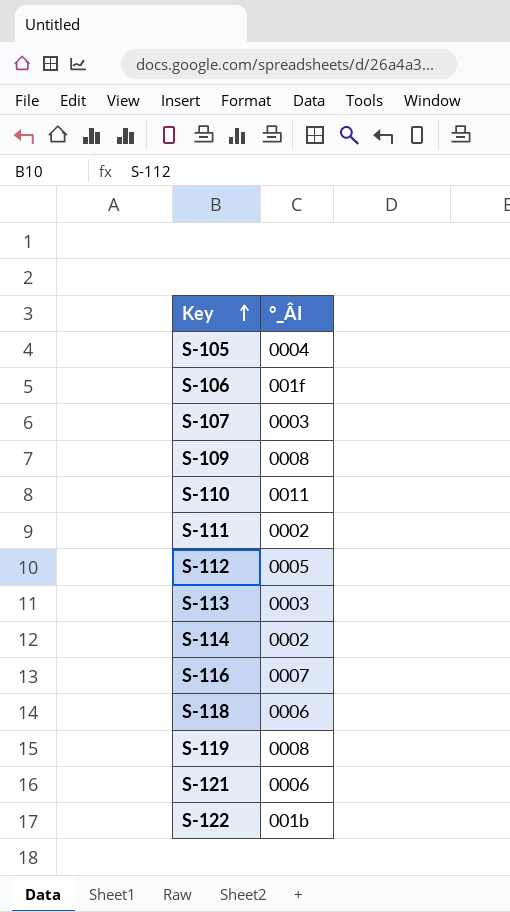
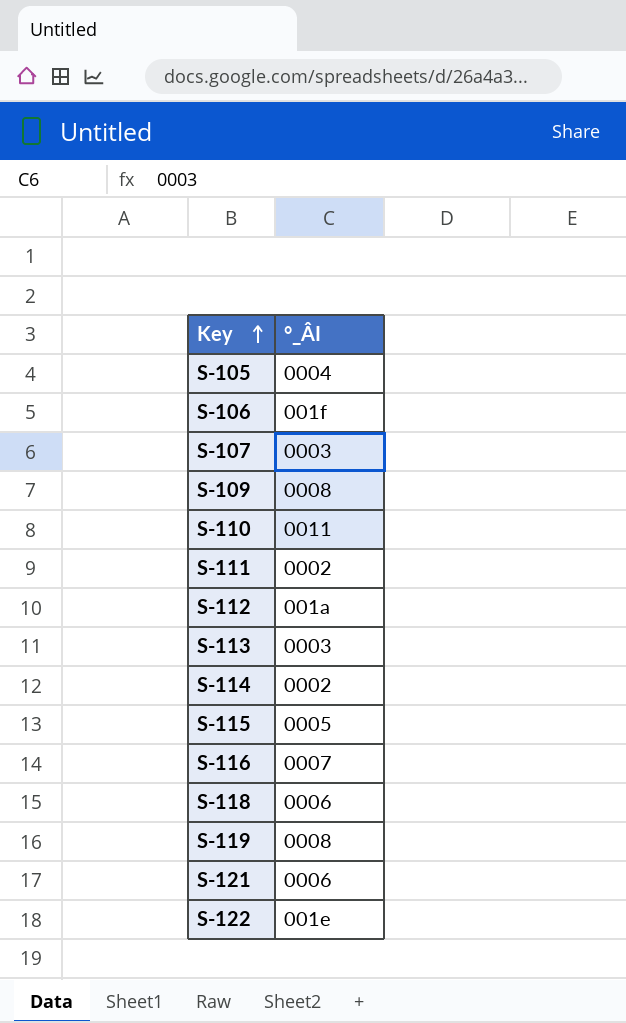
S-112 | °_ÂI: 0005 -> 001a
row S-115: none -> 0005
S-122 | °_ÂI: 001b -> 001e

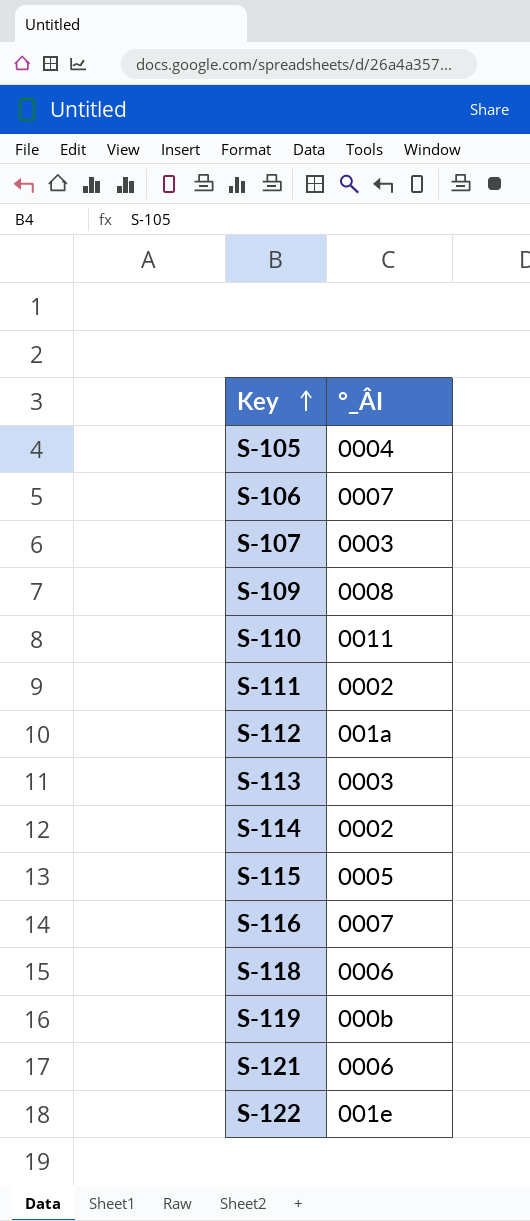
S-106 | °_ÂI: 001f -> 0007
S-119 | °_ÂI: 0008 -> 000b

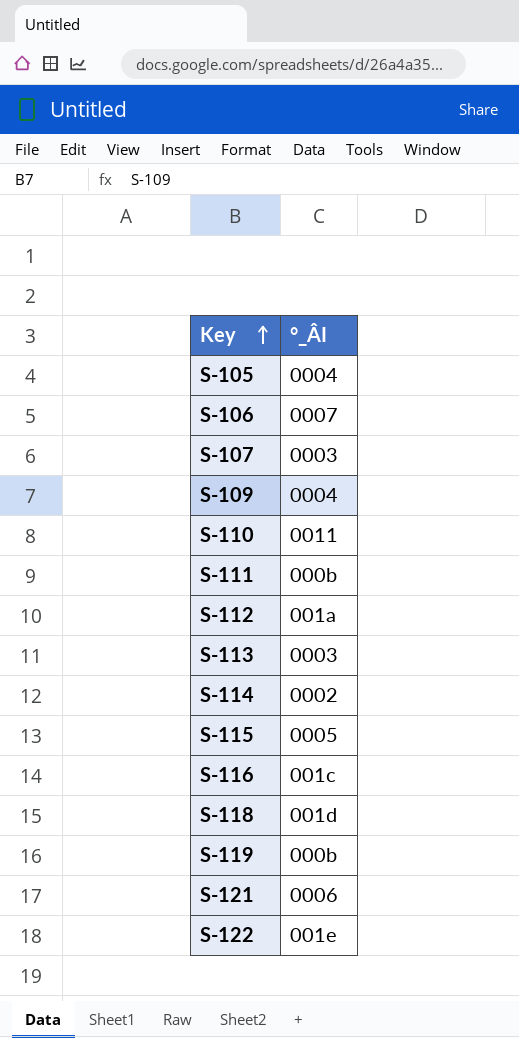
S-109 | °_ÂI: 0008 -> 0004
S-111 | °_ÂI: 0002 -> 000b
S-116 | °_ÂI: 0007 -> 001c
S-118 | °_ÂI: 0006 -> 001d

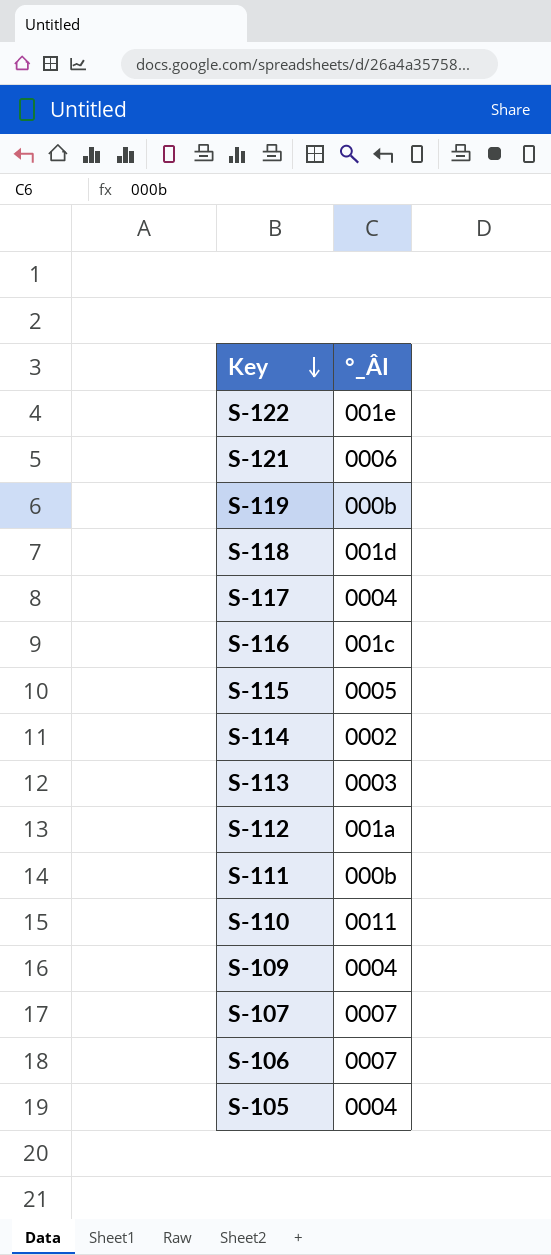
row order: Key ascending -> Key descending
row S-117: none -> 0004
S-107 | °_ÂI: 0003 -> 0007

